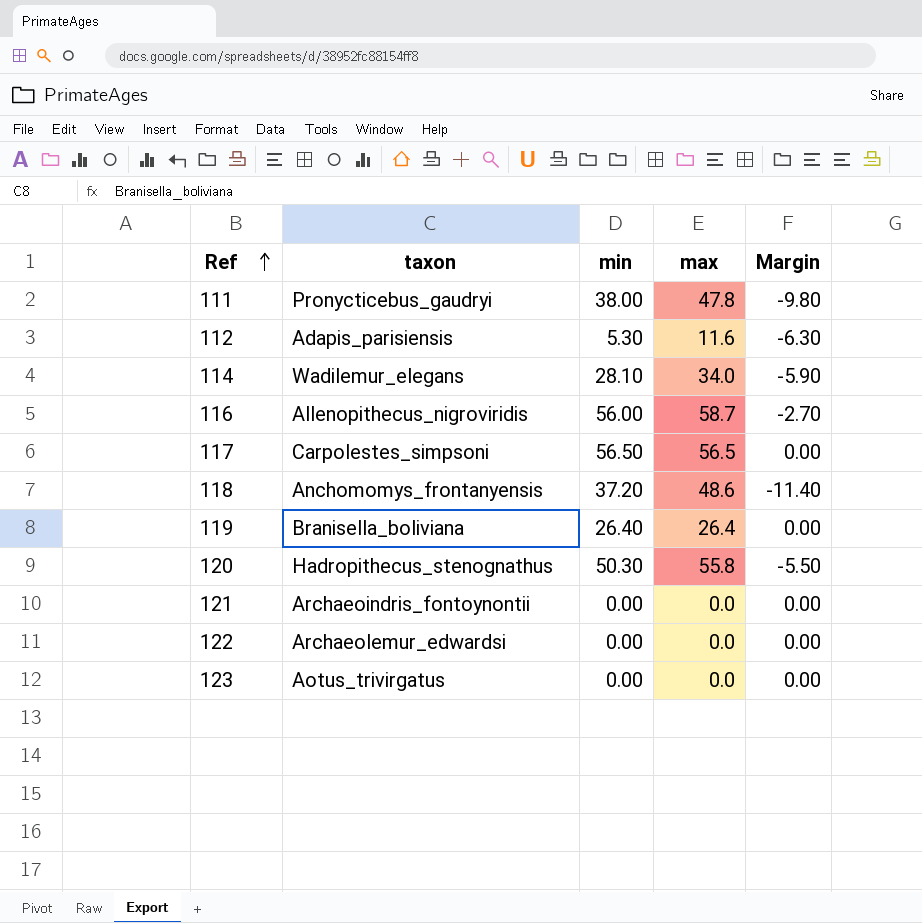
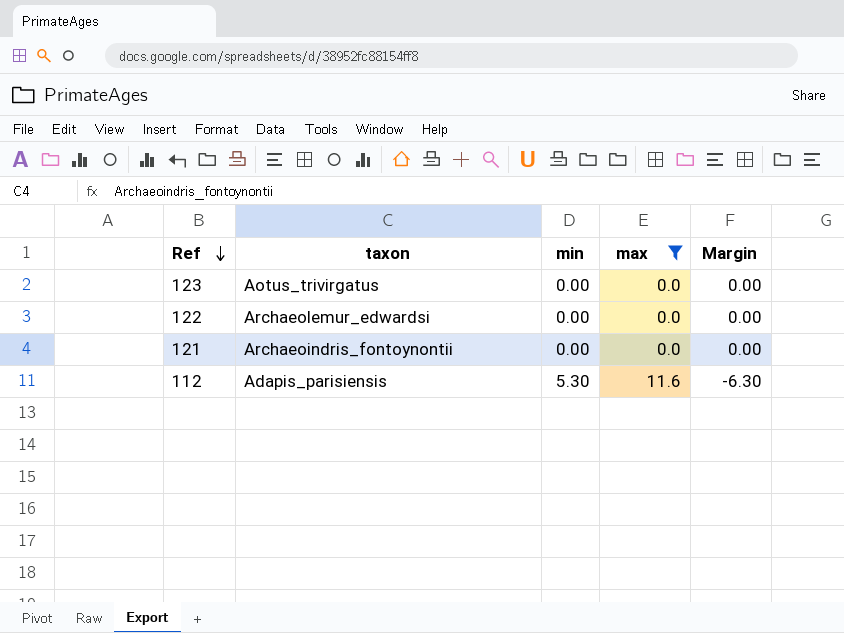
filter: none -> max <= 11.6
row order: Ref ascending -> Ref descending

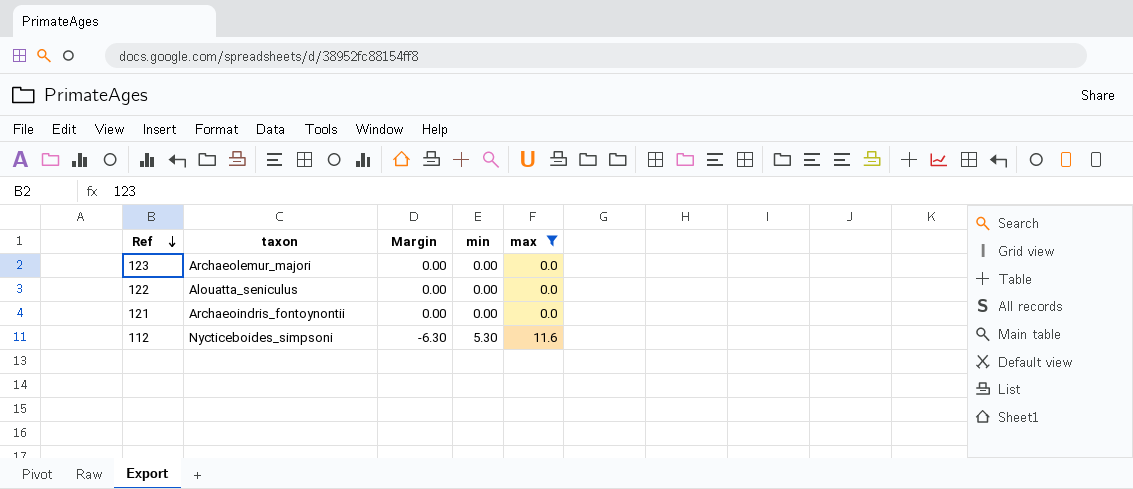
column Margin | position: 5 -> 3
123 | taxon: Aotus_trivirgatus -> Archaeolemur_majori
122 | taxon: Archaeolemur_edwardsi -> Alouatta_seniculus
112 | taxon: Adapis_parisiensis -> Nycticeboides_simpsoni

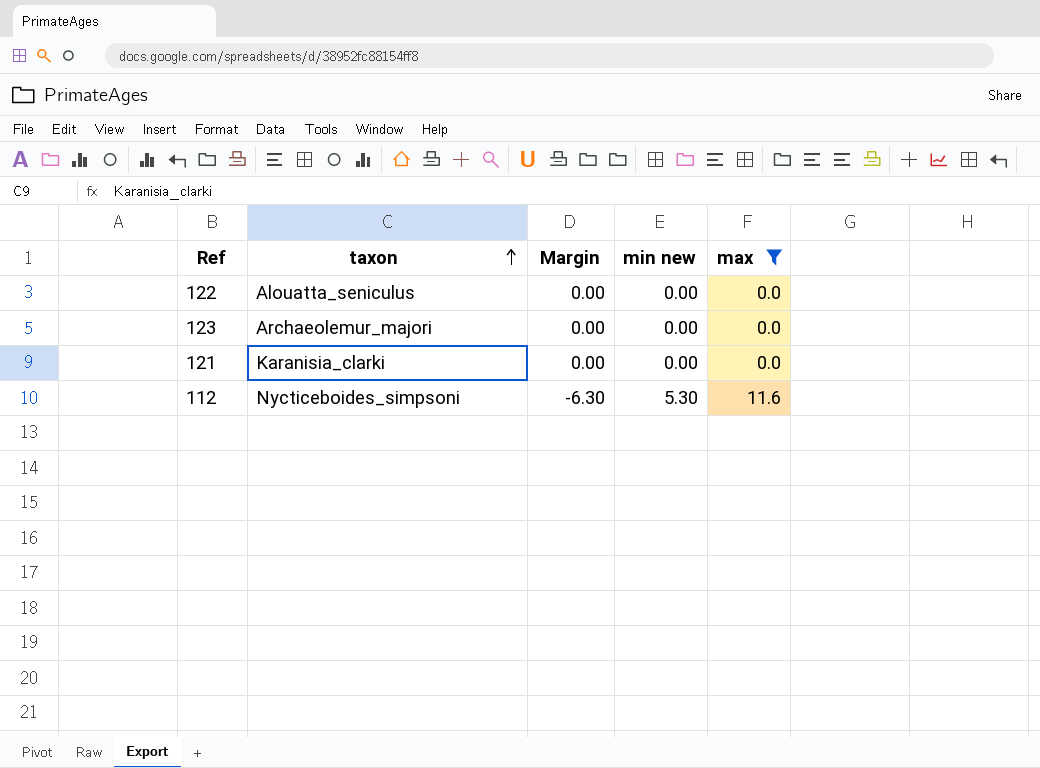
row order: Ref descending -> taxon ascending
column name: min -> min new
121 | taxon: Archaeoindris_fontoynontii -> Karanisia_clarki

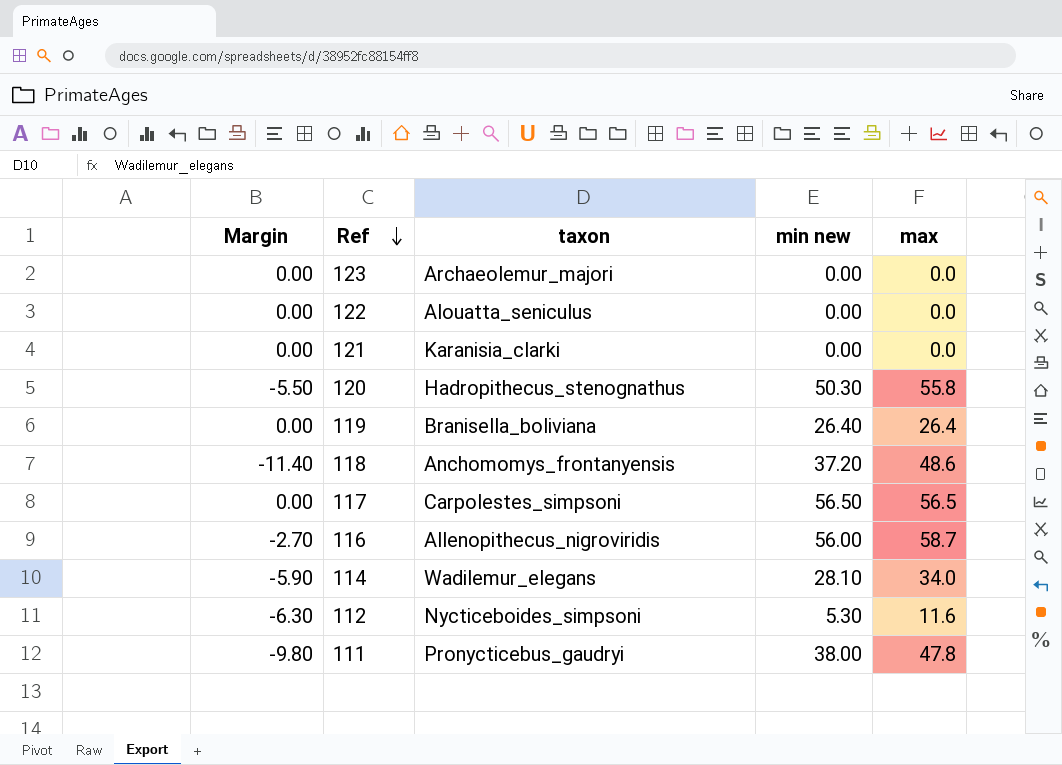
filter: max <= 11.6 -> none
row order: taxon ascending -> Ref descending
column Margin | position: 3 -> 1

